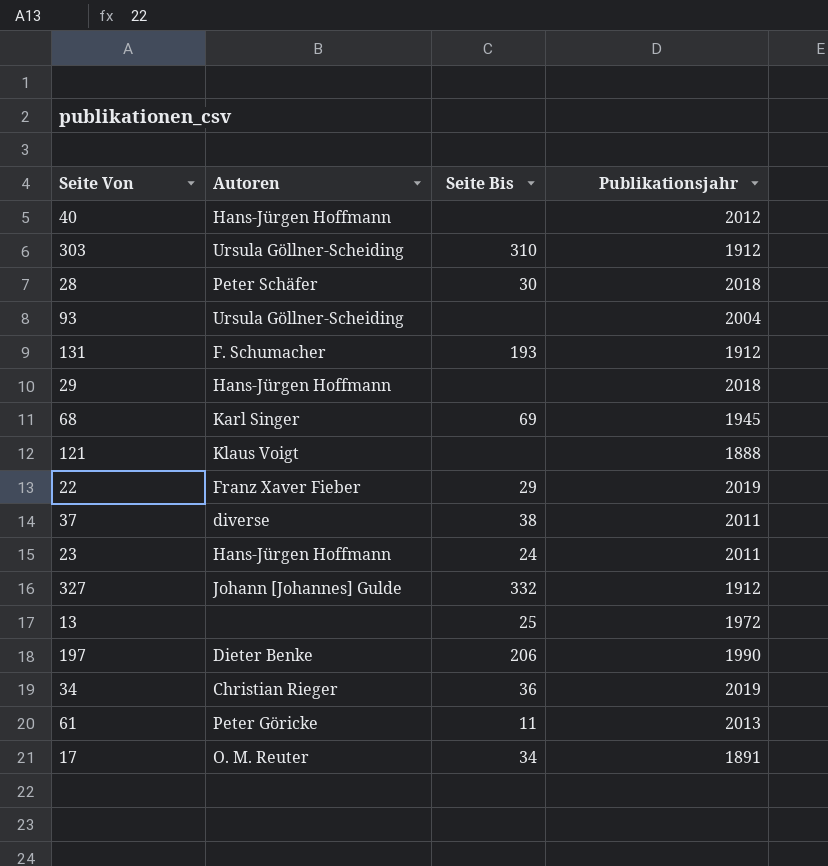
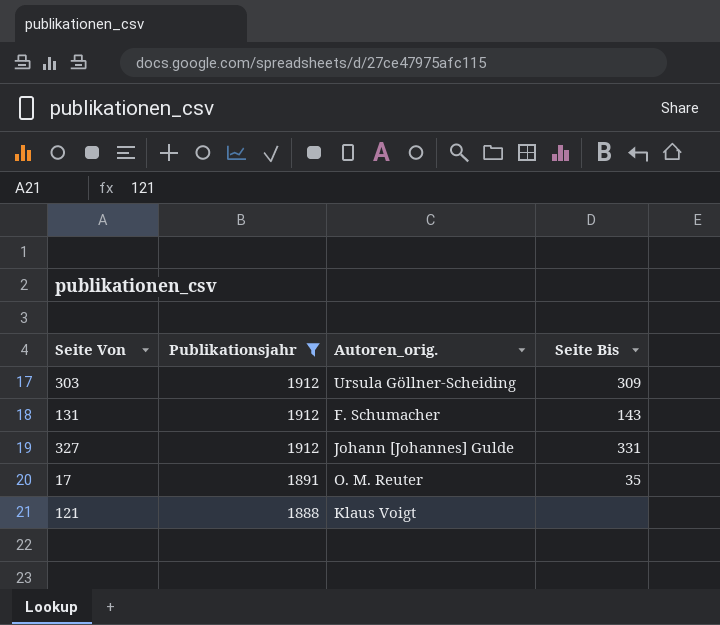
filter: none -> Publikationsjahr <= 1912
row order: none -> Publikationsjahr descending
column Publikationsjahr | position: 4 -> 2
column name: Autoren -> Autoren_orig.
303 | Seite Bis: 310 -> 309
131 | Seite Bis: 193 -> 143
327 | Seite Bis: 332 -> 331
17 | Seite Bis: 34 -> 35

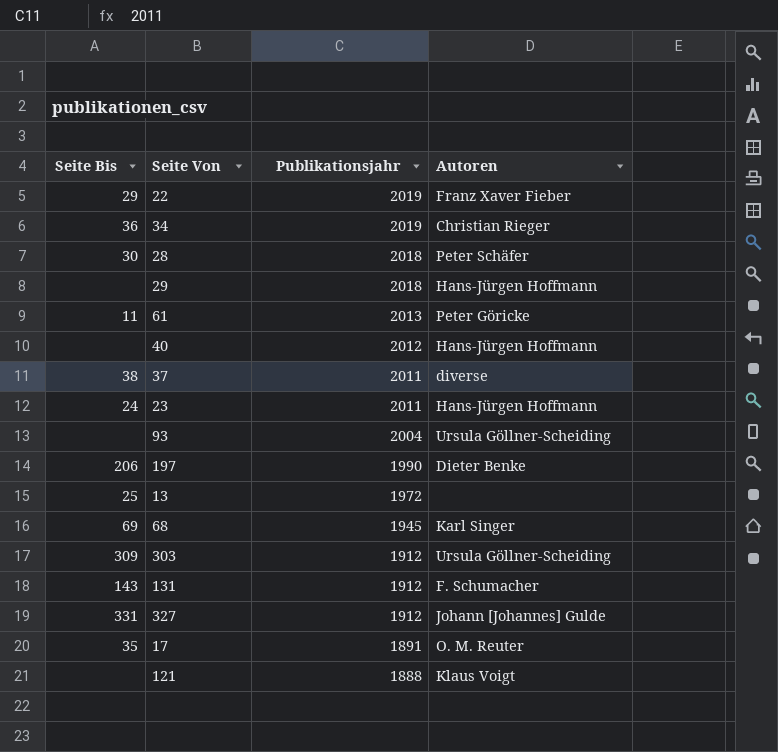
filter: Publikationsjahr <= 1912 -> none
column Seite Bis | position: 4 -> 1
column name: Autoren_orig. -> Autoren

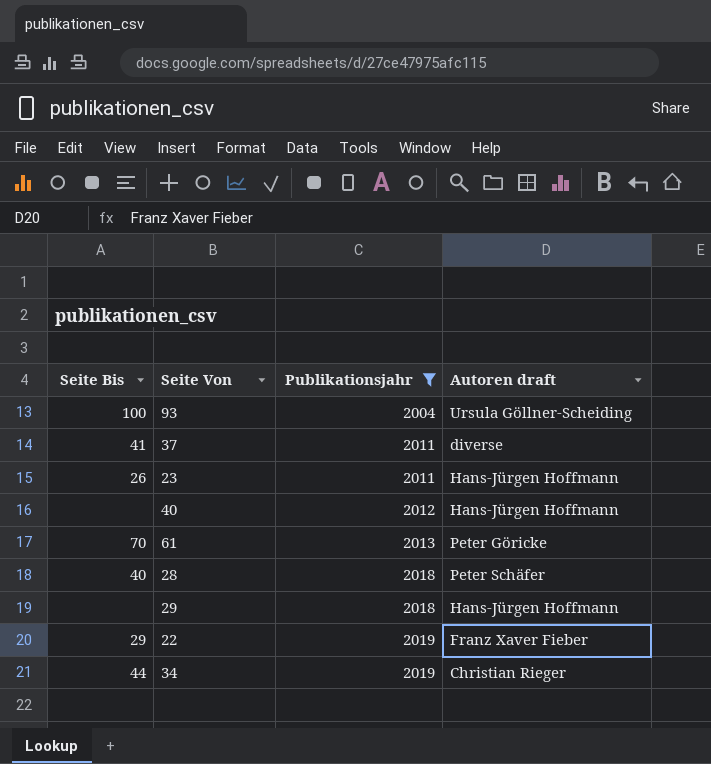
filter: none -> Publikationsjahr >= 2004
row order: Publikationsjahr descending -> Publikationsjahr ascending
column name: Autoren -> Autoren draft
93 | Seite Bis: none -> 100
37 | Seite Bis: 38 -> 41
23 | Seite Bis: 24 -> 26
61 | Seite Bis: 11 -> 70
28 | Seite Bis: 30 -> 40
34 | Seite Bis: 36 -> 44

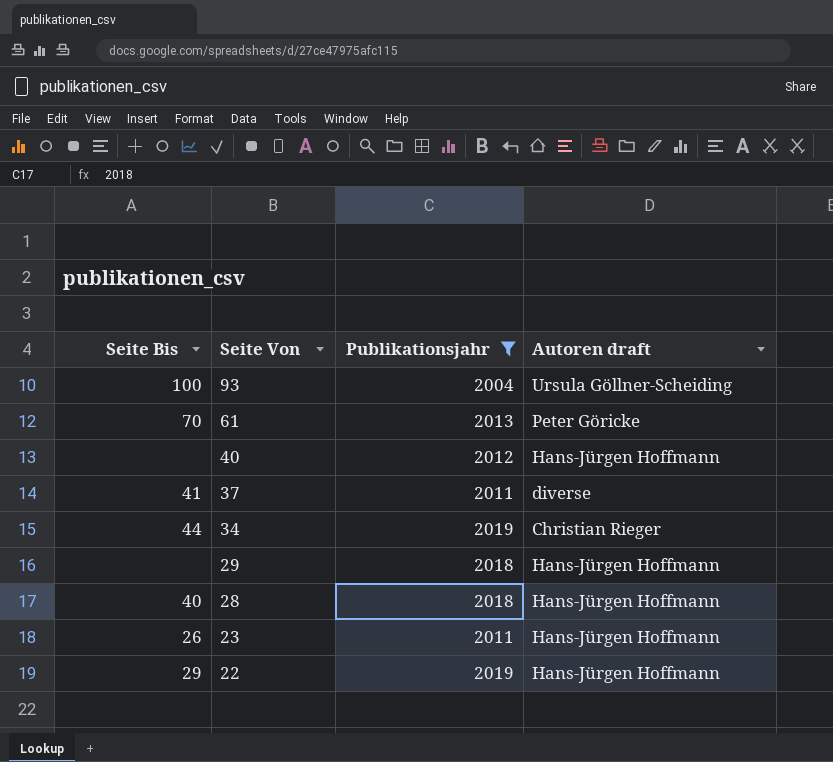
row order: Publikationsjahr ascending -> Seite Von descending
28 | Autoren draft: Peter Schäfer -> Hans-Jürgen Hoffmann
22 | Autoren draft: Franz Xaver Fieber -> Hans-Jürgen Hoffmann

